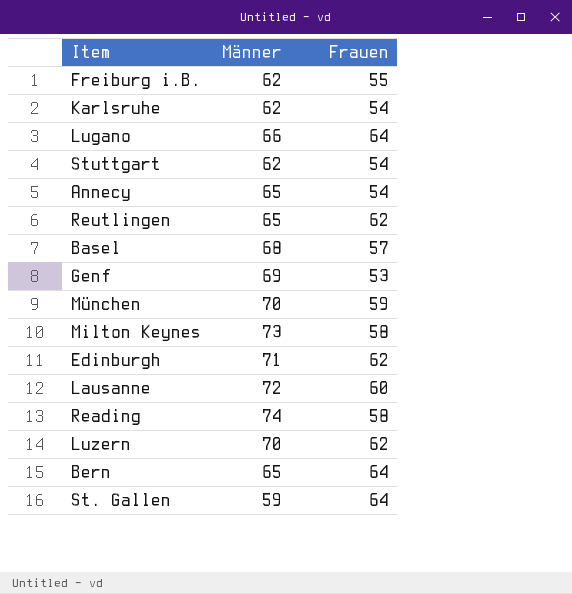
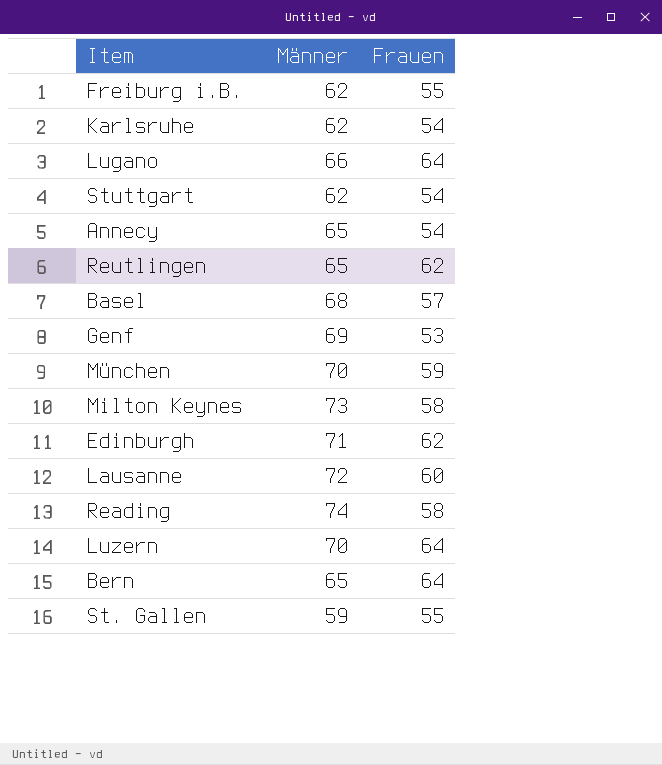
Luzern | Frauen: 62 -> 64
St. Gallen | Frauen: 64 -> 55

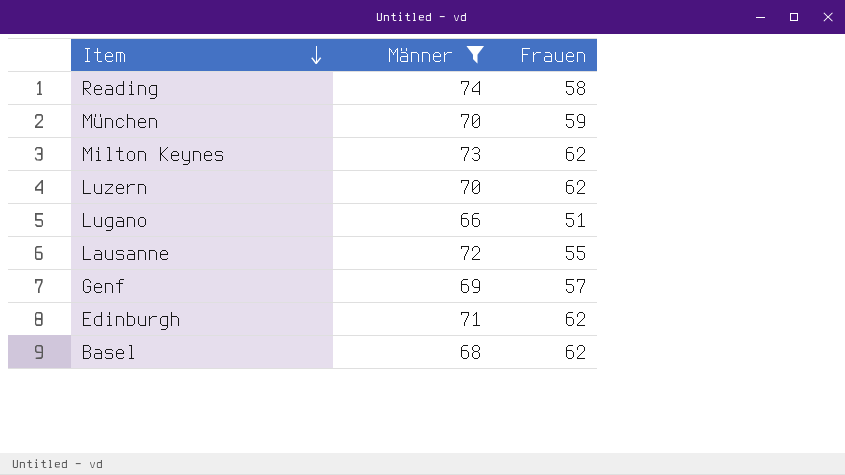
filter: none -> Männer >= 66
row order: none -> Item descending
Milton Keynes | Frauen: 58 -> 62
Luzern | Frauen: 64 -> 62
Lugano | Frauen: 64 -> 51
Lausanne | Frauen: 60 -> 55
Genf | Frauen: 53 -> 57
Basel | Frauen: 57 -> 62

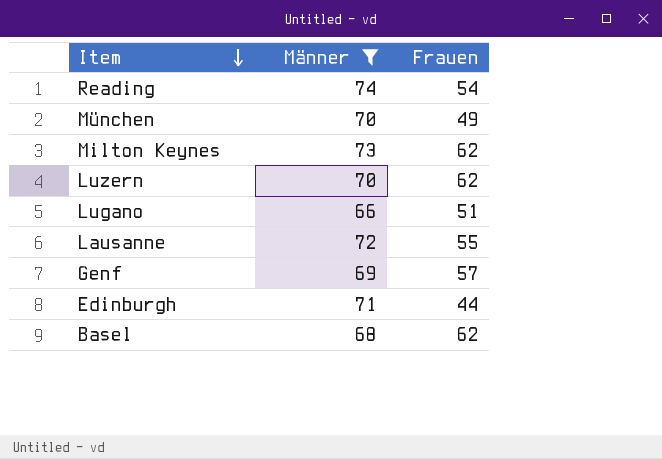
Reading | Frauen: 58 -> 54
München | Frauen: 59 -> 49
Edinburgh | Frauen: 62 -> 44

